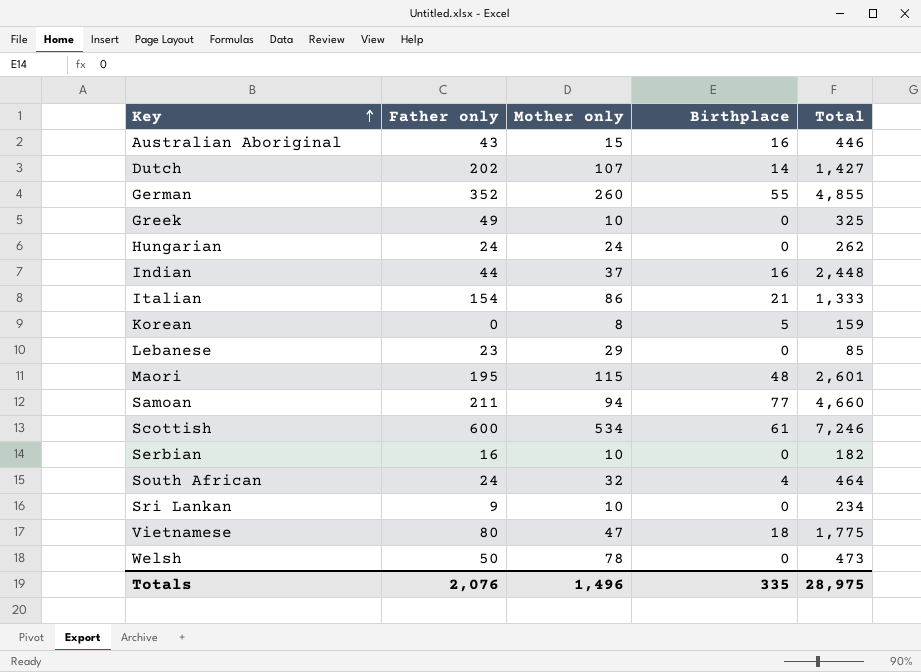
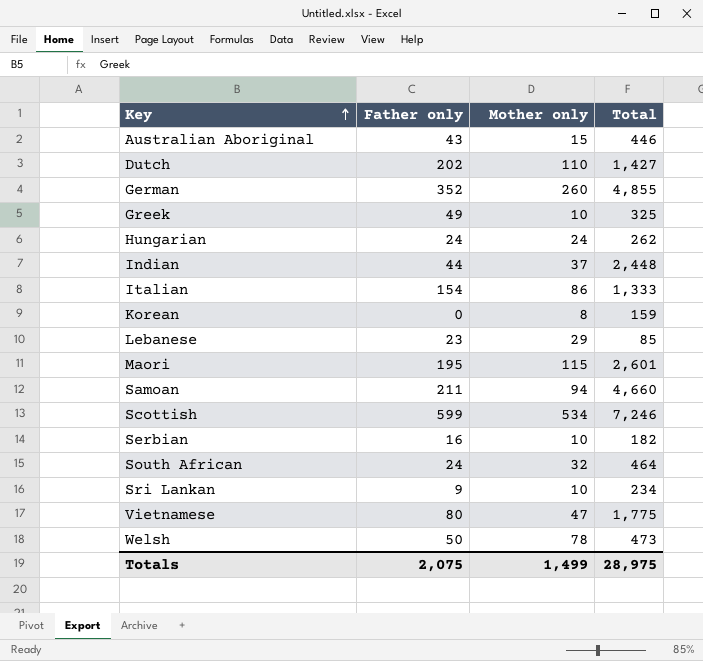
column Birthplace | position: 4 -> none
Dutch | Mother only: 107 -> 110
Scottish | Father only: 600 -> 599
Totals | Father only: 2,076 -> 2,075
Totals | Mother only: 1,496 -> 1,499

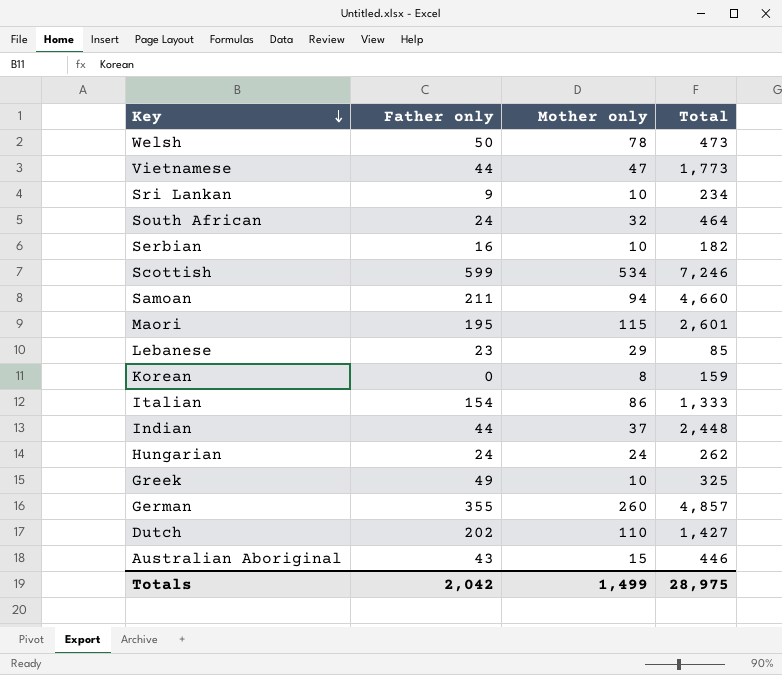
row order: Key ascending -> Key descending
Vietnamese | Father only: 80 -> 44
Vietnamese | Total: 1,775 -> 1,773
German | Father only: 352 -> 355
German | Total: 4,855 -> 4,857
Totals | Father only: 2,075 -> 2,042

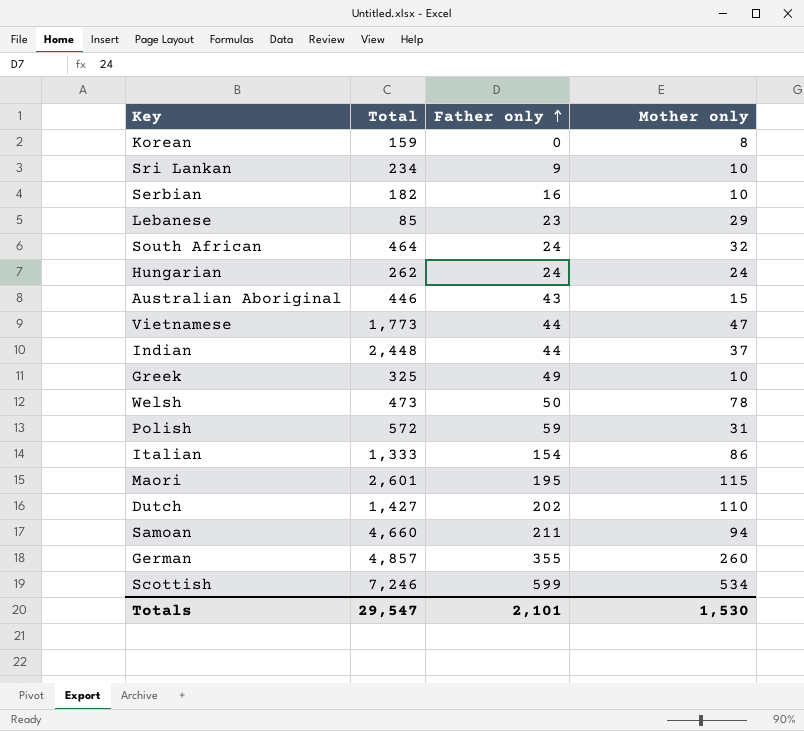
row order: Key descending -> Father only ascending
column Total | position: 4 -> 2
row Polish: none -> 572 | 59 | 31
Totals | Total: 28,975 -> 29,547
Totals | Father only: 2,042 -> 2,101
Totals | Mother only: 1,499 -> 1,530

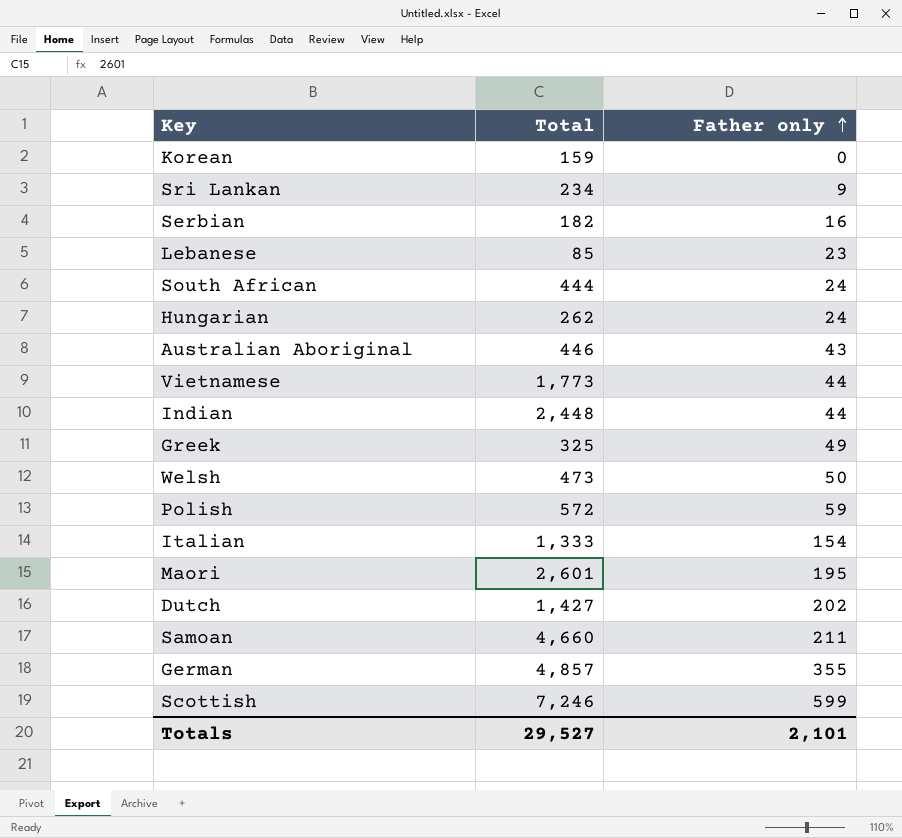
column Mother only | position: 4 -> none
South African | Total: 464 -> 444
Totals | Total: 29,547 -> 29,527

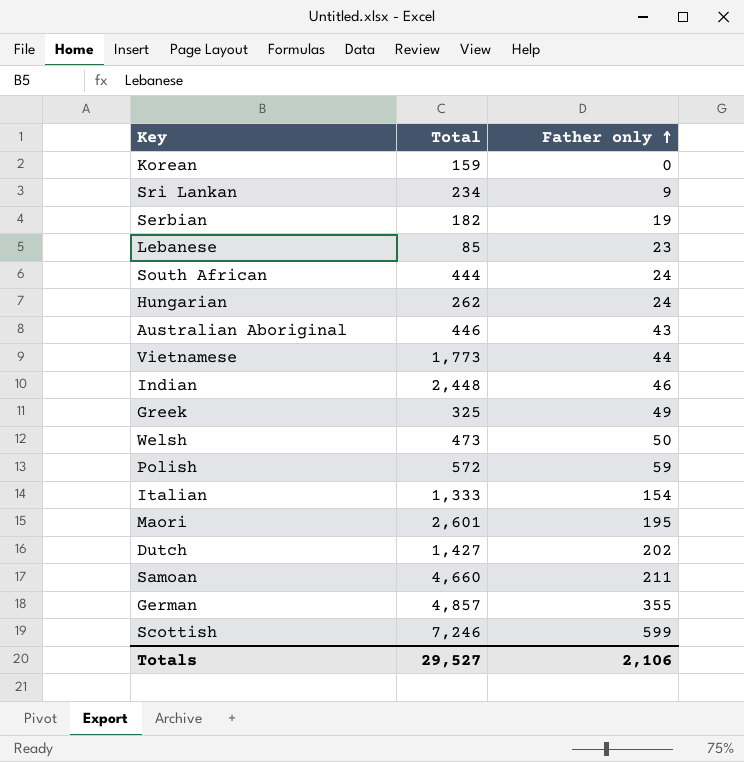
Serbian | Father only: 16 -> 19
Indian | Father only: 44 -> 46
Totals | Father only: 2,101 -> 2,106

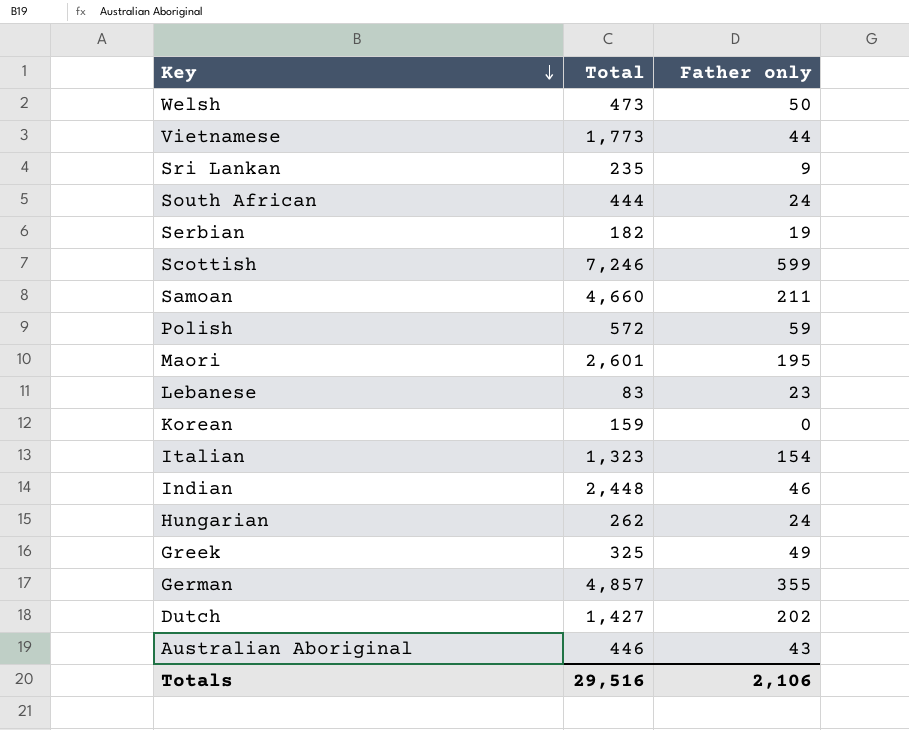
row order: Father only ascending -> Key descending
Sri Lankan | Total: 234 -> 235
Lebanese | Total: 85 -> 83
Italian | Total: 1,333 -> 1,323
Totals | Total: 29,527 -> 29,516

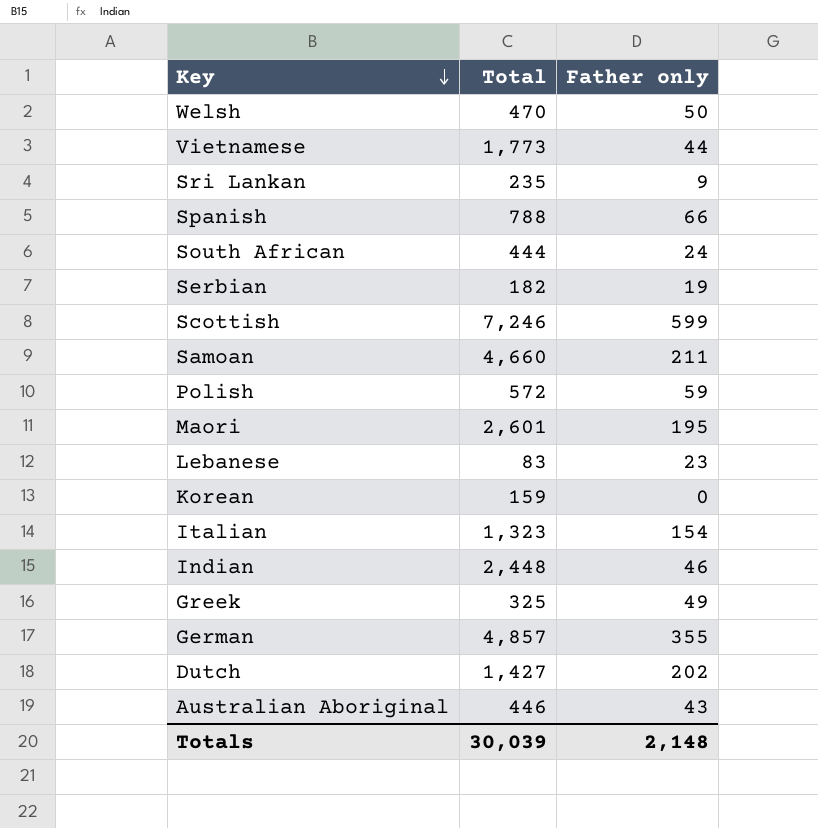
row Hungarian: 262 | 24 -> none
Welsh | Total: 473 -> 470
row Spanish: none -> 788 | 66
Totals | Total: 29,516 -> 30,039
Totals | Father only: 2,106 -> 2,148

